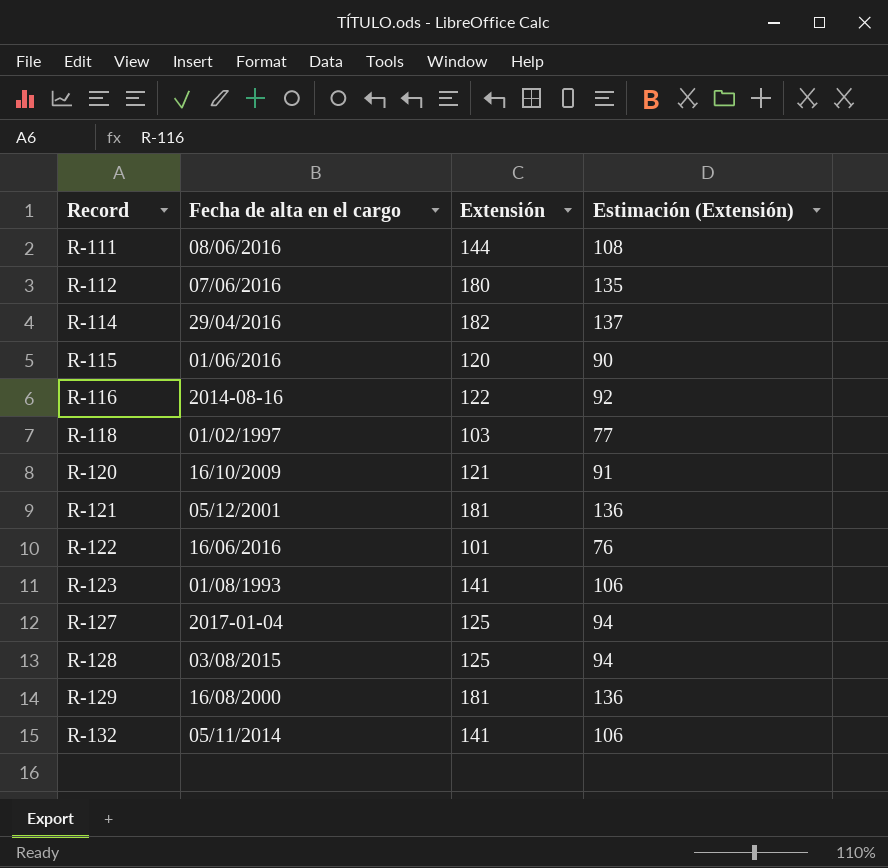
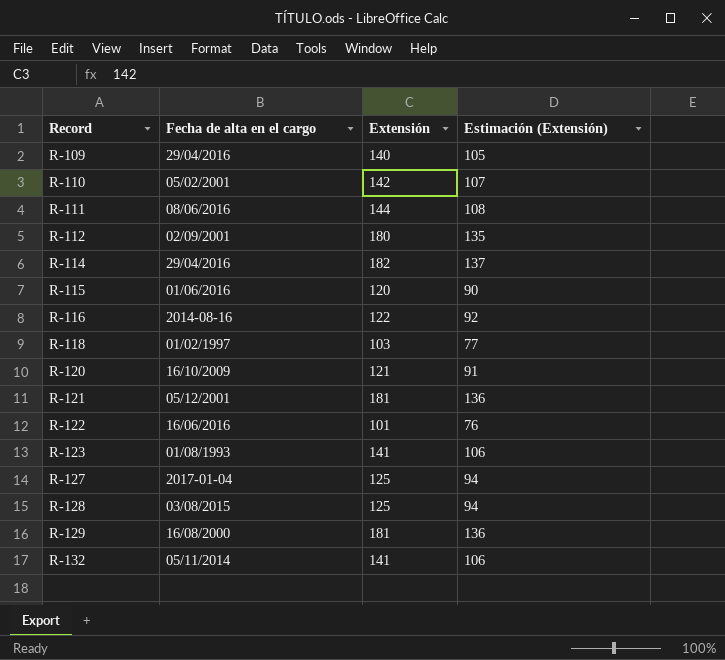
row R-109: none -> 29/04/2016 | 140 | 105
row R-110: none -> 05/02/2001 | 142 | 107
R-112 | Fecha de alta en el cargo: 07/06/2016 -> 02/09/2001

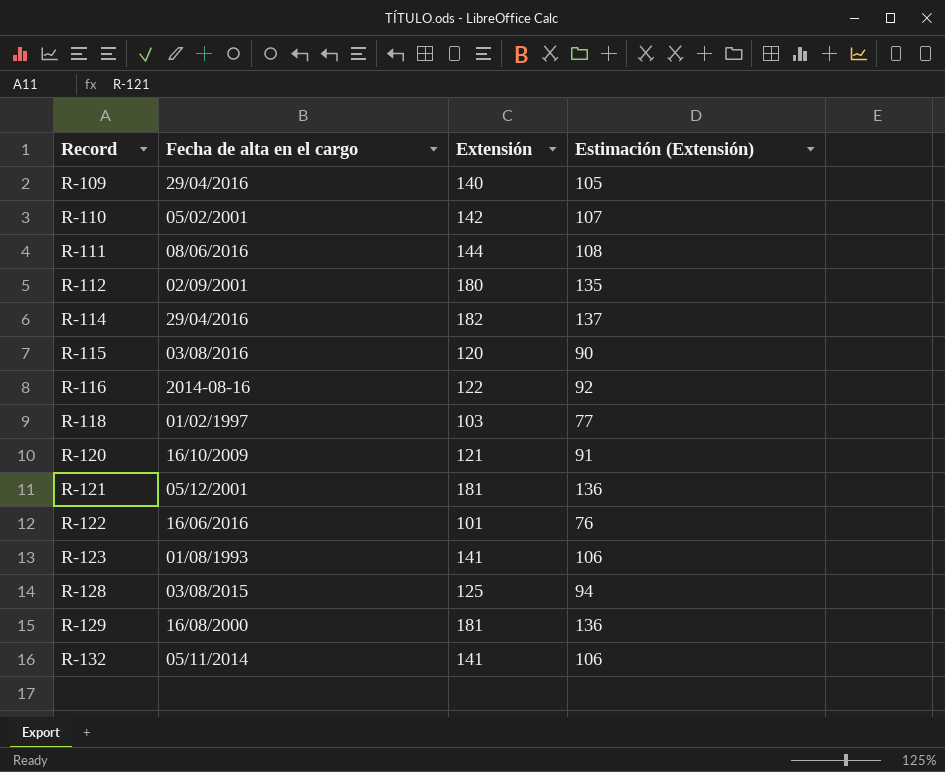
row R-127: 2017-01-04 | 125 | 94 -> none
R-115 | Fecha de alta en el cargo: 01/06/2016 -> 03/08/2016

